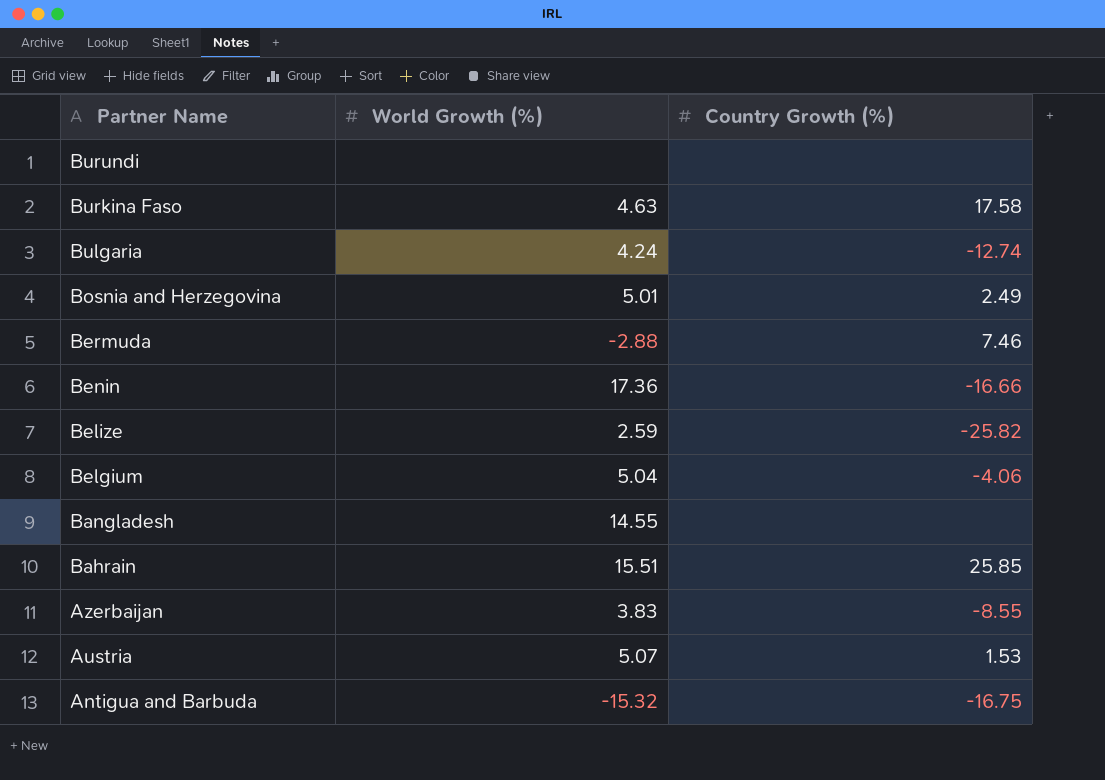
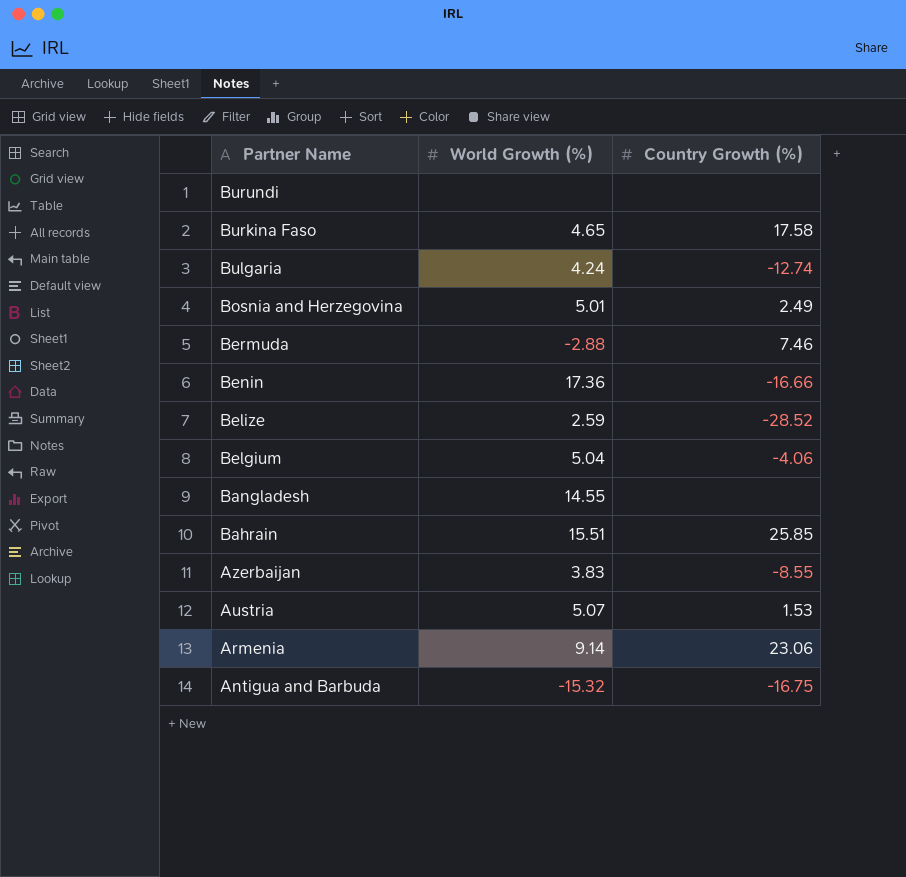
Burkina Faso | World Growth (%): 4.63 -> 4.65
Belize | Country Growth (%): -25.82 -> -28.52
row Armenia: none -> 9.14 | 23.06

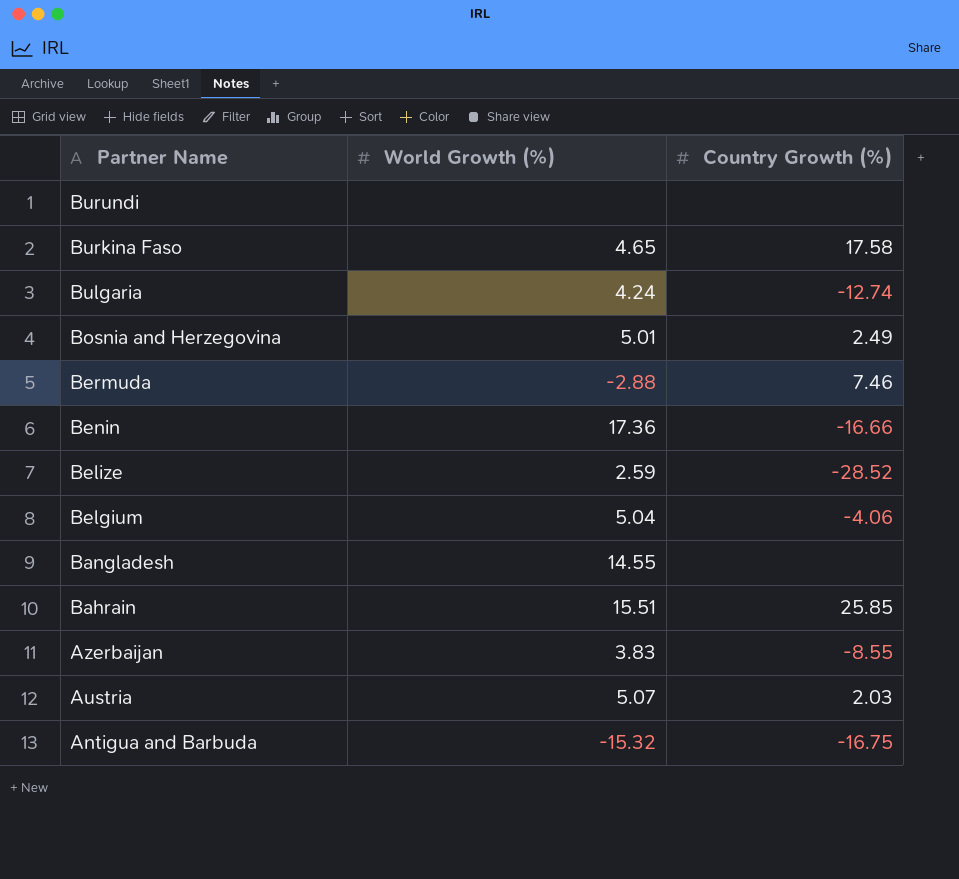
row Armenia: 9.14 | 23.06 -> none
Austria | Country Growth (%): 1.53 -> 2.03

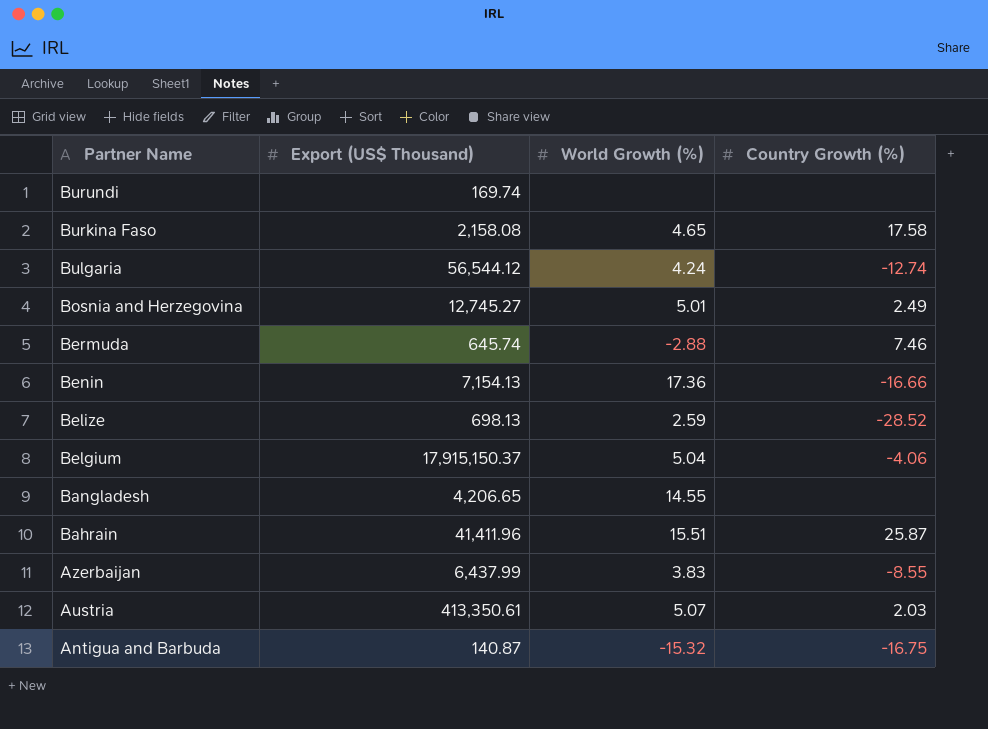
column Export (US$ Thousand) | position: none -> 2
Bahrain | Country Growth (%): 25.85 -> 25.87

